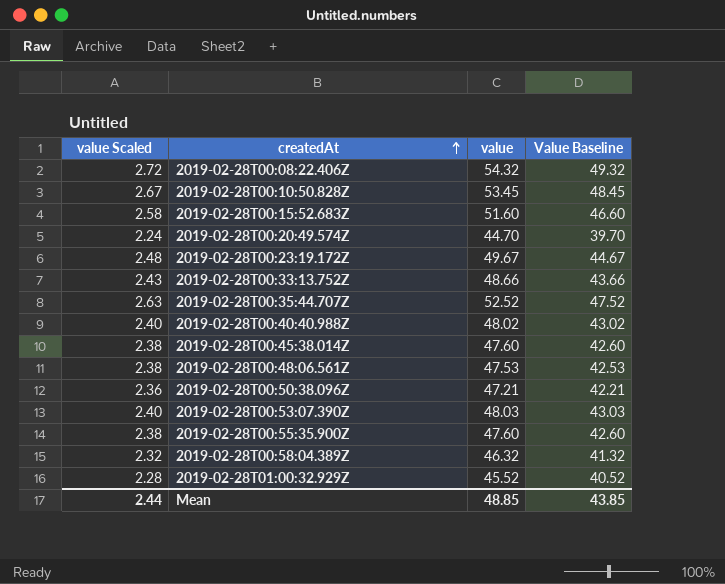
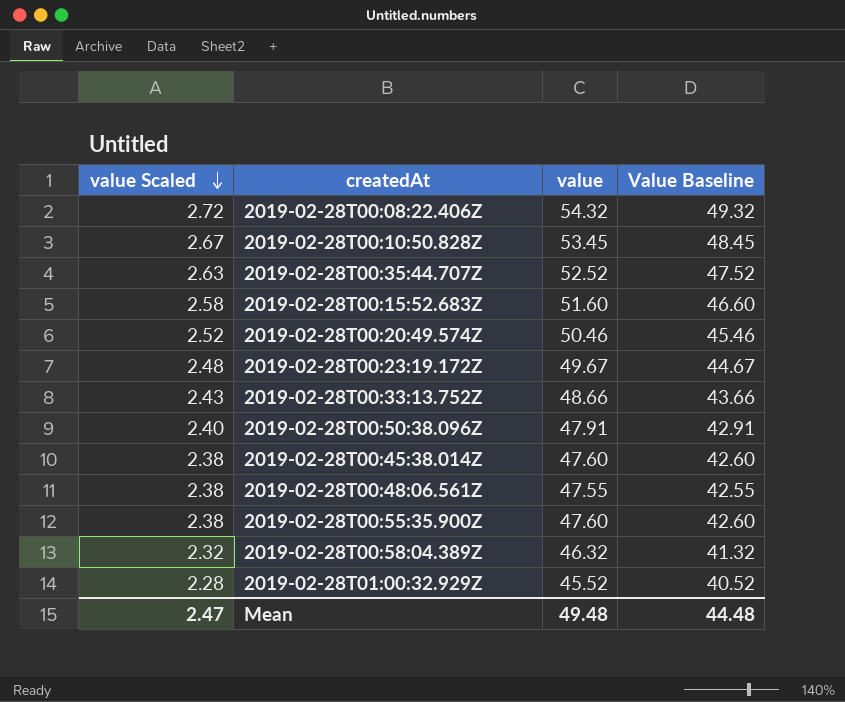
row order: createdAt ascending -> value Scaled descending
row 2019-02-28T00:40:40.988Z: 2.40 | 48.02 | 43.02 -> none
row 2019-02-28T00:53:07.390Z: 2.40 | 48.03 | 43.03 -> none
2019-02-28T00:20:49.574Z | value Scaled: 2.24 -> 2.52
2019-02-28T00:20:49.574Z | value: 44.70 -> 50.46
2019-02-28T00:20:49.574Z | Value Baseline: 39.70 -> 45.46
2019-02-28T00:50:38.096Z | value Scaled: 2.36 -> 2.40
2019-02-28T00:50:38.096Z | value: 47.21 -> 47.91
2019-02-28T00:50:38.096Z | Value Baseline: 42.21 -> 42.91
2019-02-28T00:48:06.561Z | value: 47.53 -> 47.55
2019-02-28T00:48:06.561Z | Value Baseline: 42.53 -> 42.55
Mean | value Scaled: 2.44 -> 2.47
Mean | value: 48.85 -> 49.48
Mean | Value Baseline: 43.85 -> 44.48

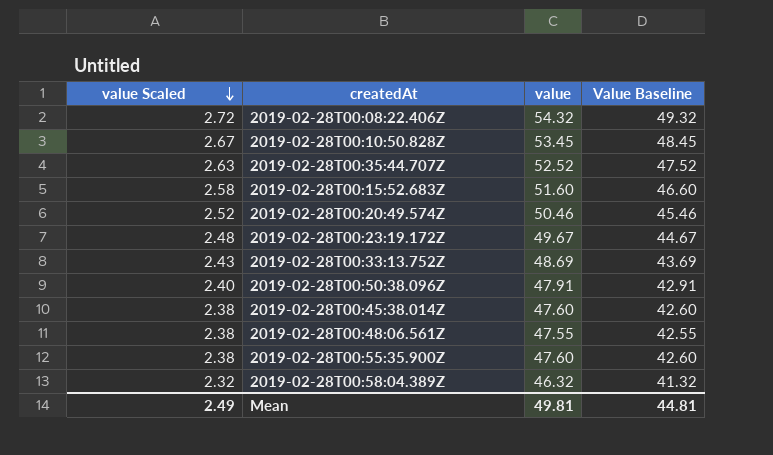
row 2019-02-28T01:00:32.929Z: 2.28 | 45.52 | 40.52 -> none
2019-02-28T00:33:13.752Z | value: 48.66 -> 48.69
2019-02-28T00:33:13.752Z | Value Baseline: 43.66 -> 43.69
Mean | value Scaled: 2.47 -> 2.49
Mean | value: 49.48 -> 49.81
Mean | Value Baseline: 44.48 -> 44.81

